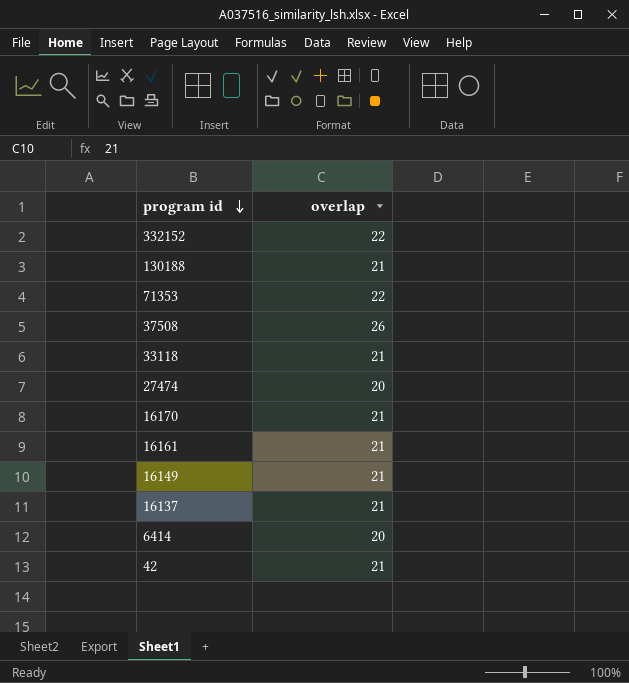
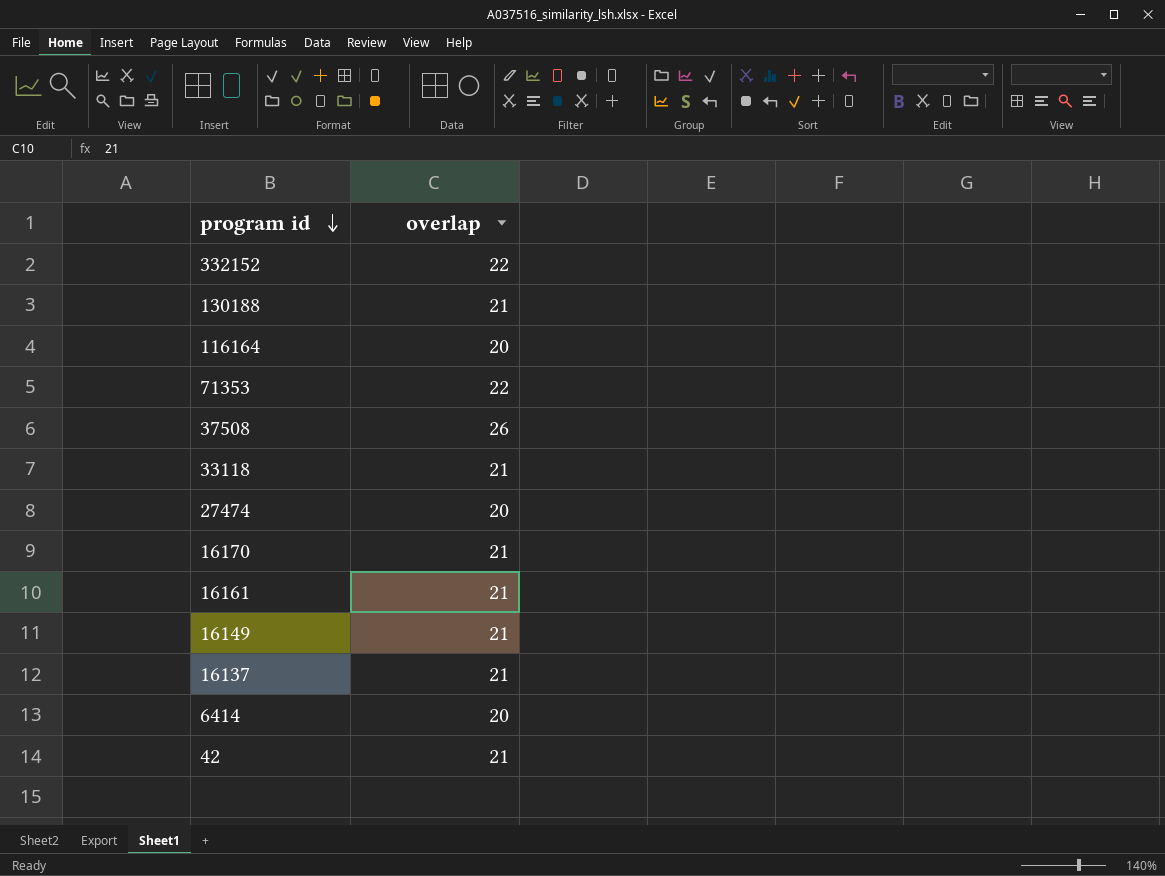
row 116164: none -> 20

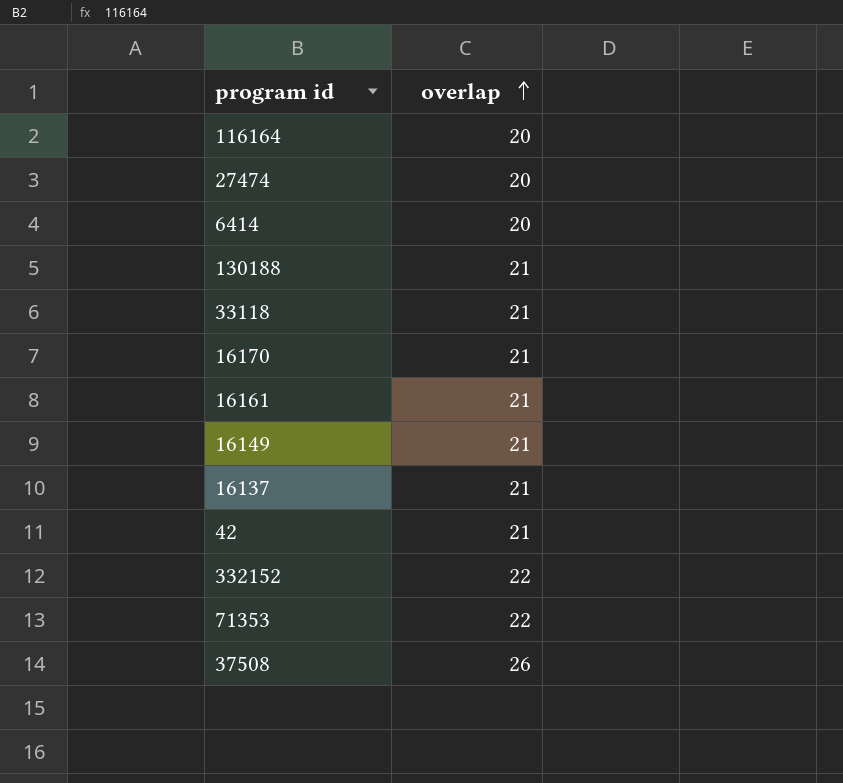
row order: program id descending -> overlap ascending

